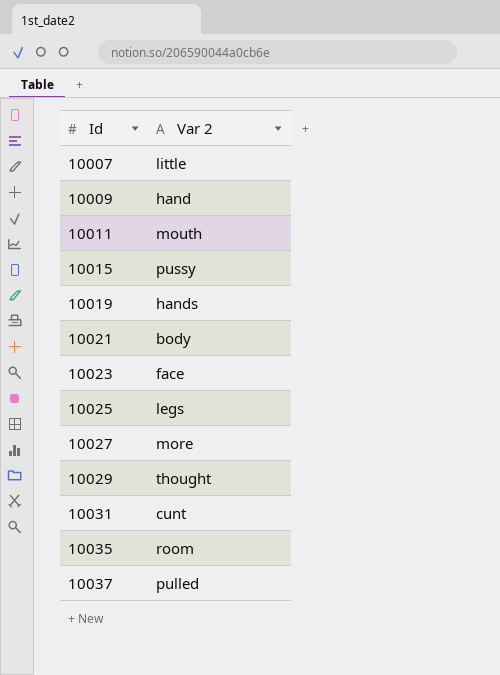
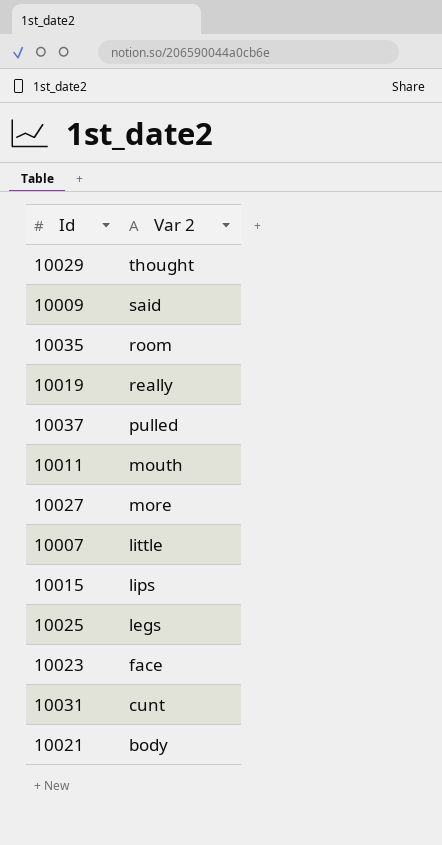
row order: Id ascending -> Var 2 descending
10009 | Var 2: hand -> said
10019 | Var 2: hands -> really
10015 | Var 2: pussy -> lips

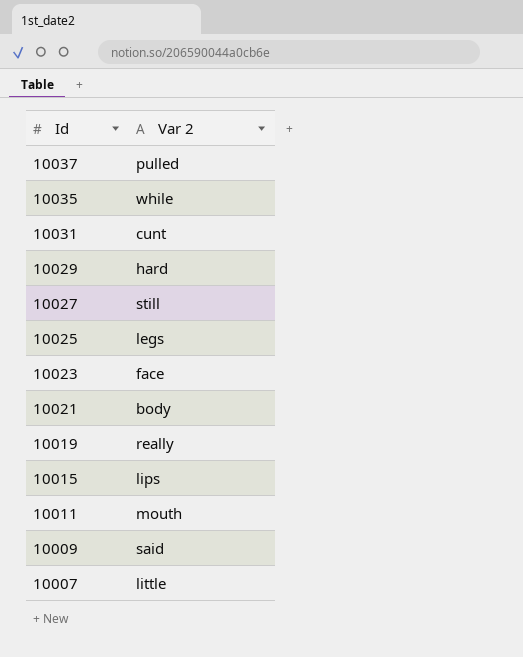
row order: Var 2 descending -> Id descending
10035 | Var 2: room -> while
10029 | Var 2: thought -> hard
10027 | Var 2: more -> still

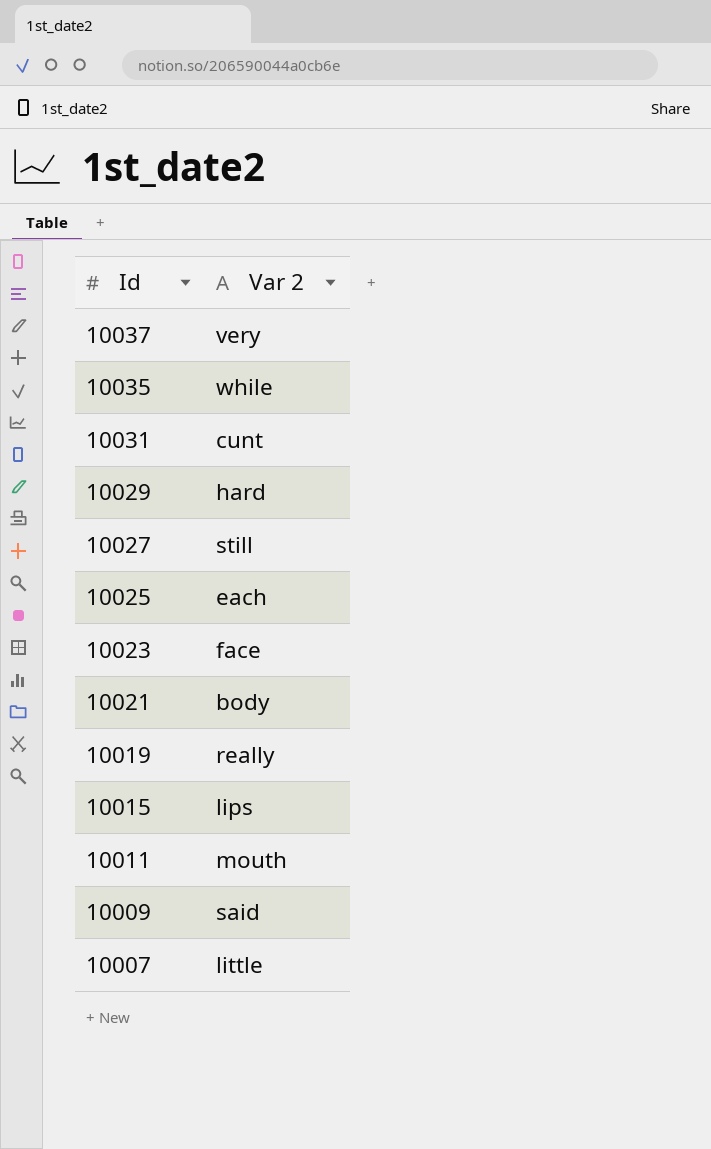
10037 | Var 2: pulled -> very
10025 | Var 2: legs -> each

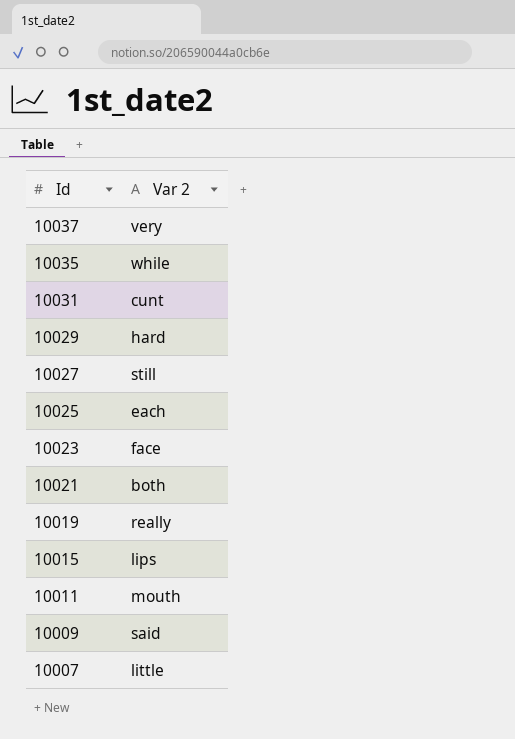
10021 | Var 2: body -> both

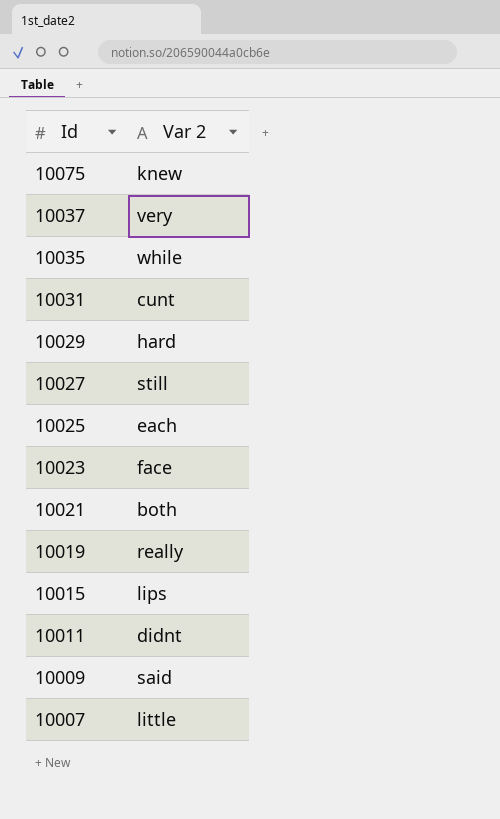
row 10075: none -> knew
10011 | Var 2: mouth -> didnt

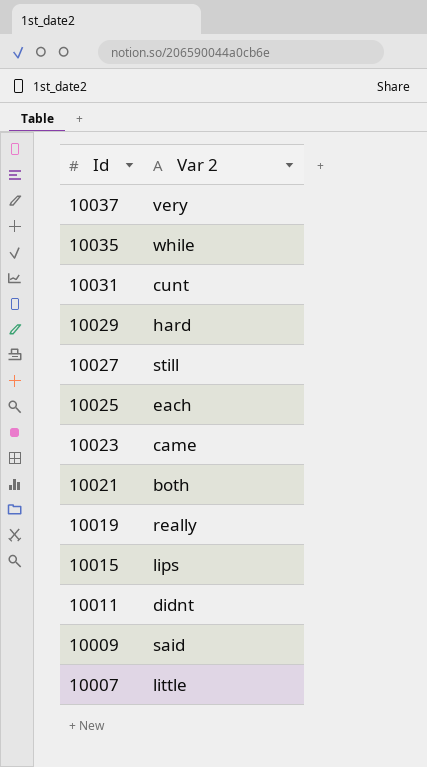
row 10075: knew -> none
10023 | Var 2: face -> came

